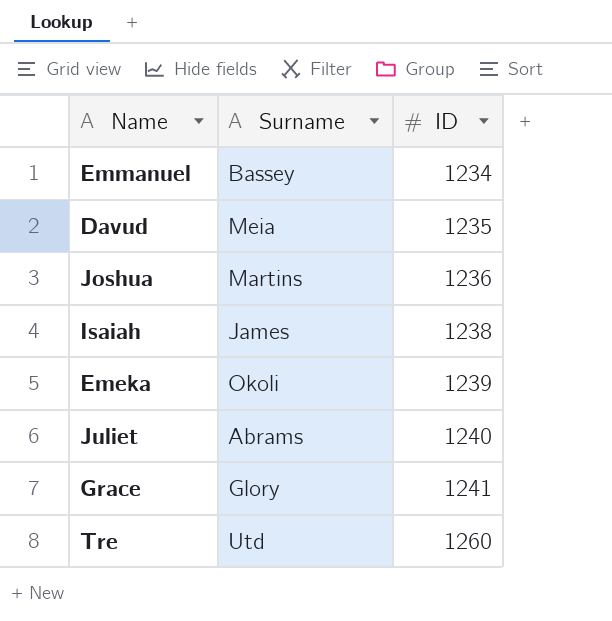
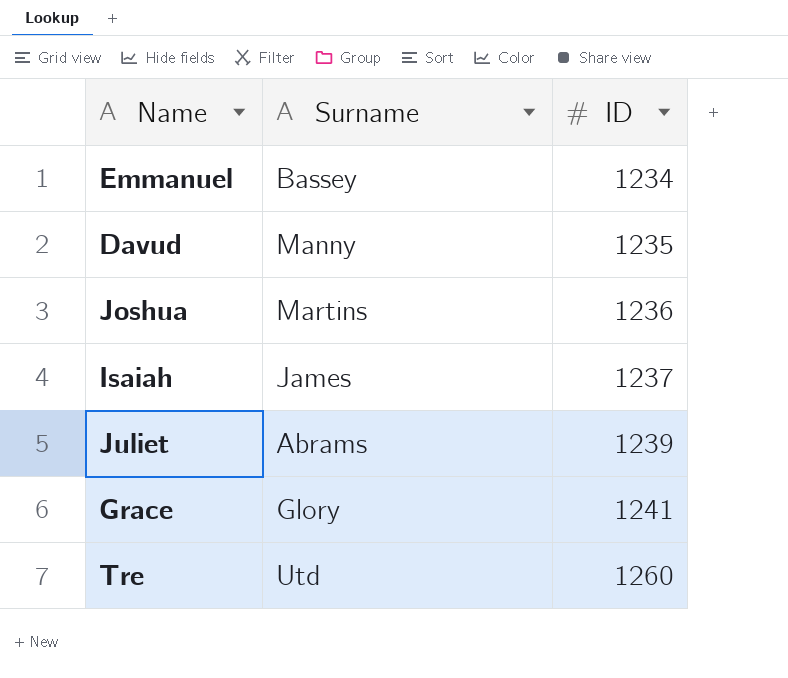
row Emeka: Okoli | 1239 -> none
Davud | Surname: Meia -> Manny
Isaiah | ID: 1238 -> 1237
Juliet | ID: 1240 -> 1239

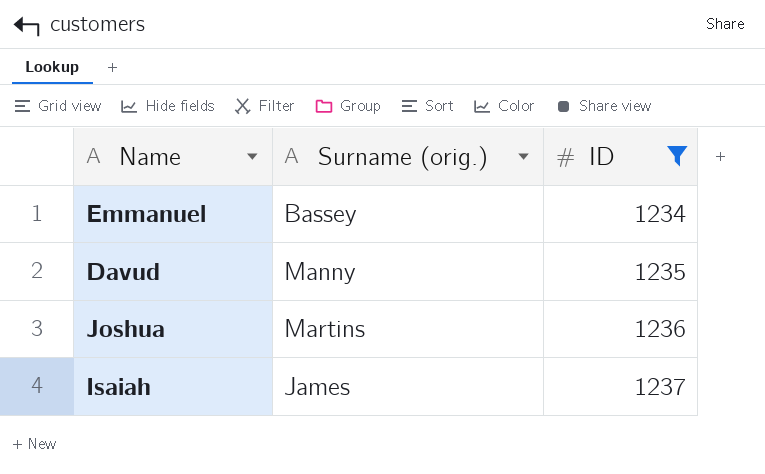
filter: none -> ID <= 1237
column name: Surname -> Surname (orig.)

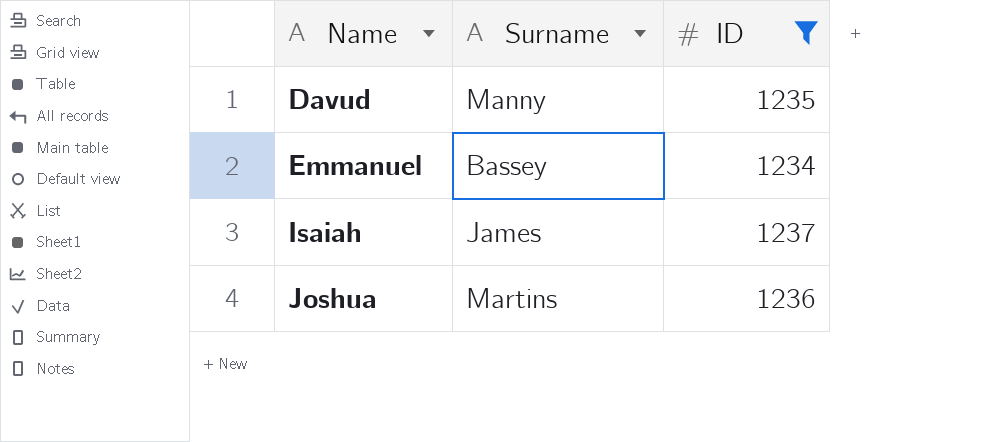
row order: ID ascending -> Name ascending
column name: Surname (orig.) -> Surname

